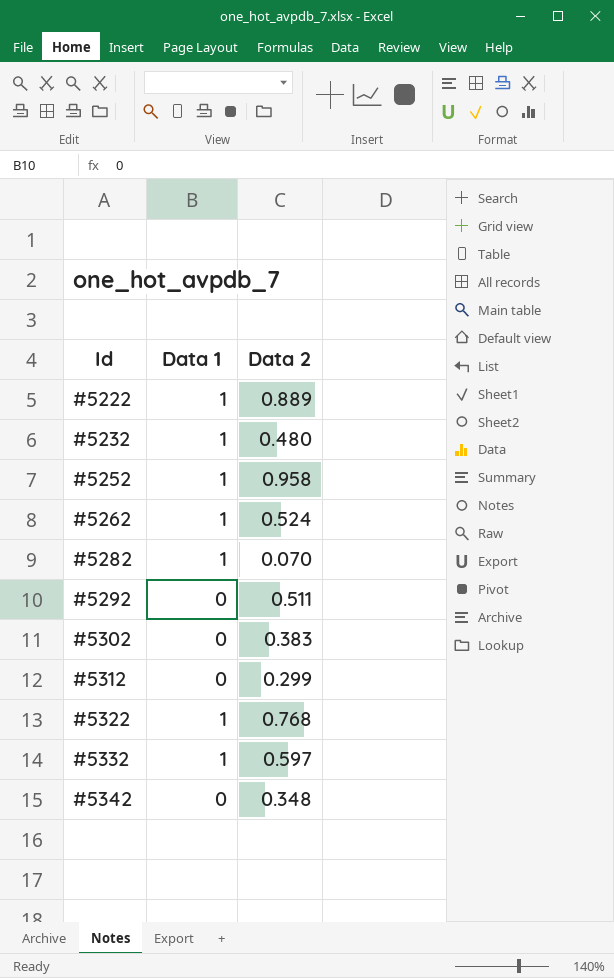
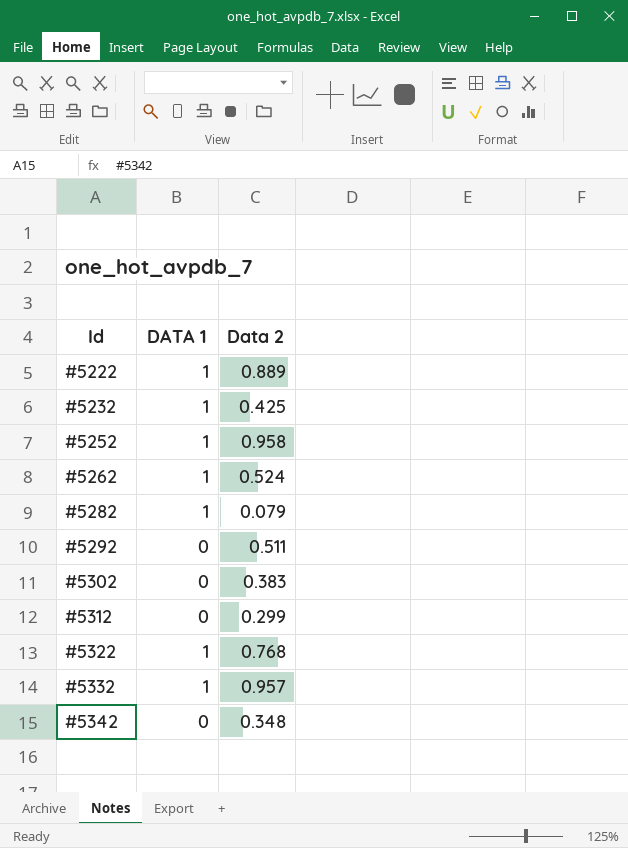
column name: Data 1 -> DATA 1
#5232 | Data 2: 0.480 -> 0.425
#5282 | Data 2: 0.070 -> 0.079
#5332 | Data 2: 0.597 -> 0.957

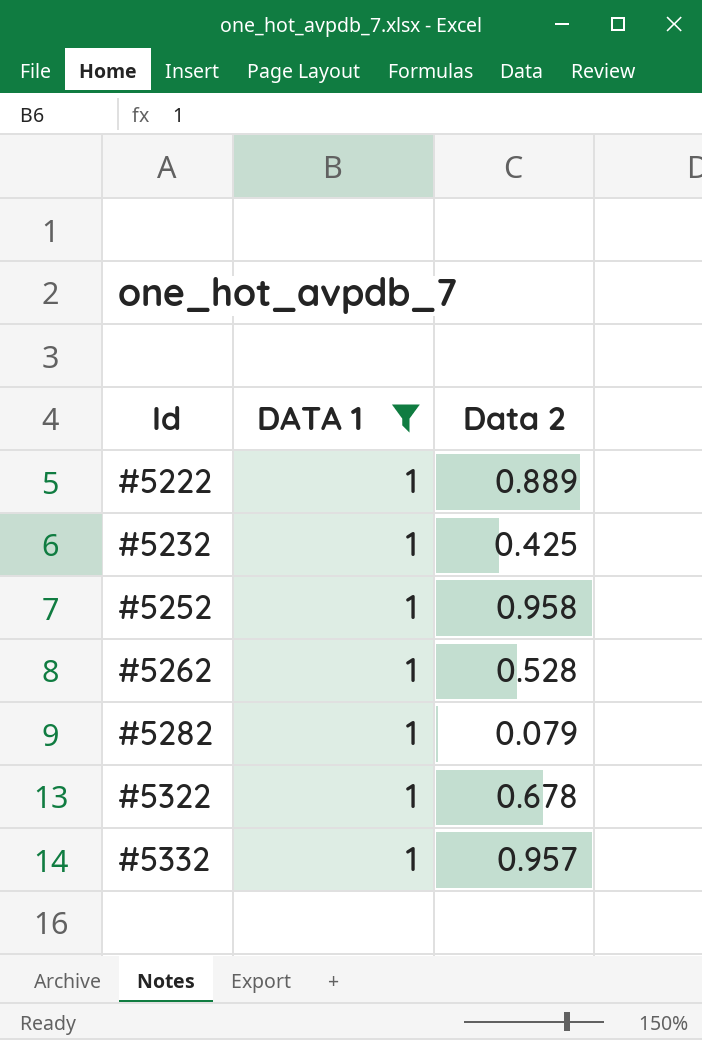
filter: none -> DATA 1 = 1
#5262 | Data 2: 0.524 -> 0.528
#5322 | Data 2: 0.768 -> 0.678

